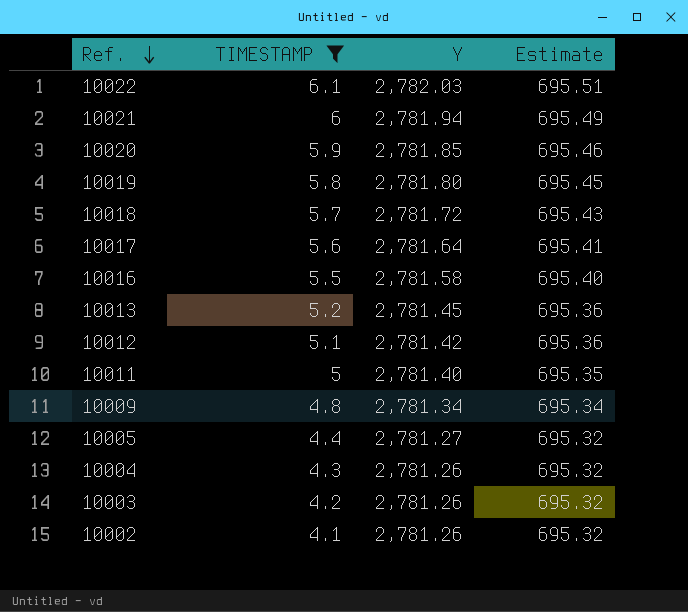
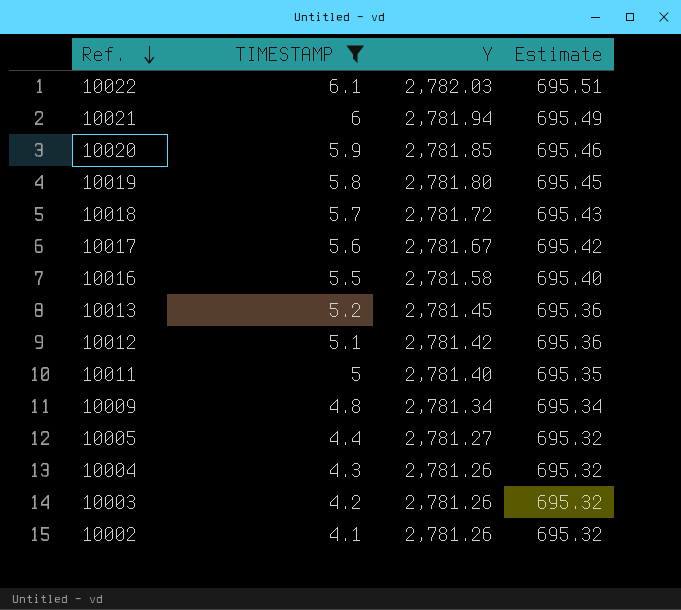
10017 | Y: 2,781.64 -> 2,781.67
10017 | Estimate: 695.41 -> 695.42

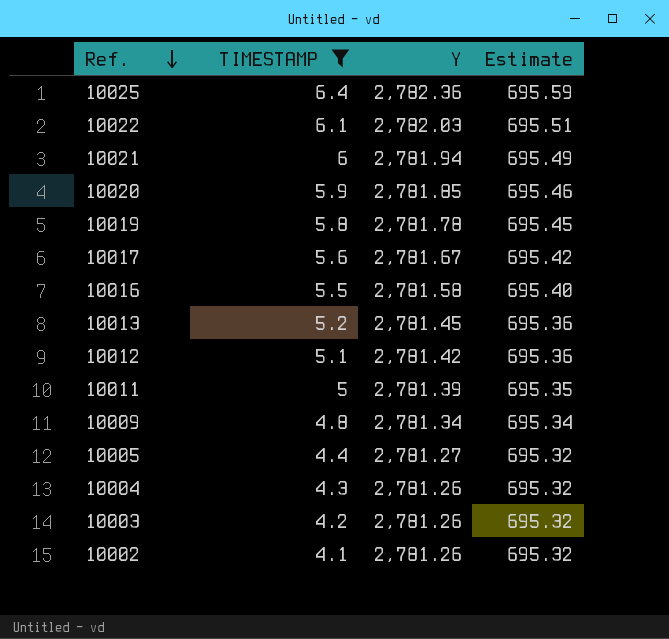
row 10018: 5.7 | 2,781.72 | 695.43 -> none
row 10025: none -> 6.4 | 2,782.36 | 695.59
10019 | Y: 2,781.80 -> 2,781.78
10011 | Y: 2,781.40 -> 2,781.39

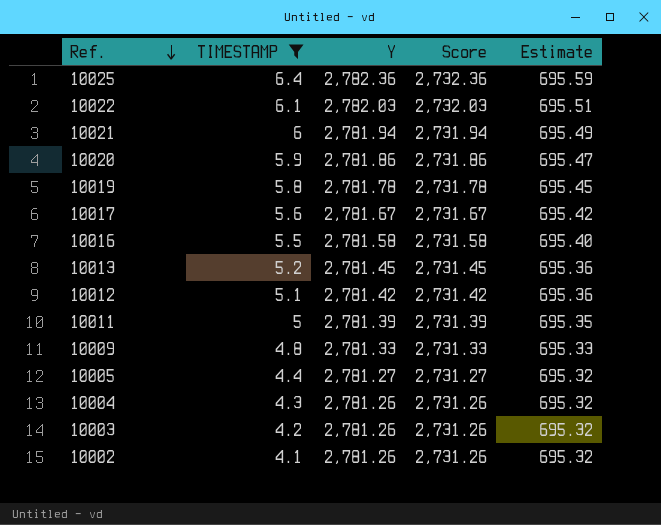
column Score | formula: none -> [Y] - 50
10020 | Y: 2,781.85 -> 2,781.86
10020 | Estimate: 695.46 -> 695.47
10009 | Y: 2,781.34 -> 2,781.33
10009 | Estimate: 695.34 -> 695.33

